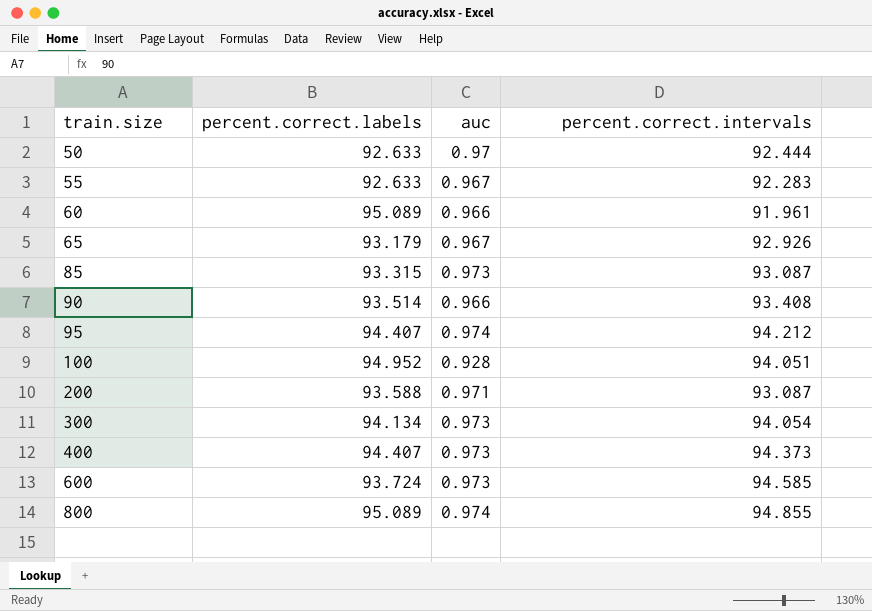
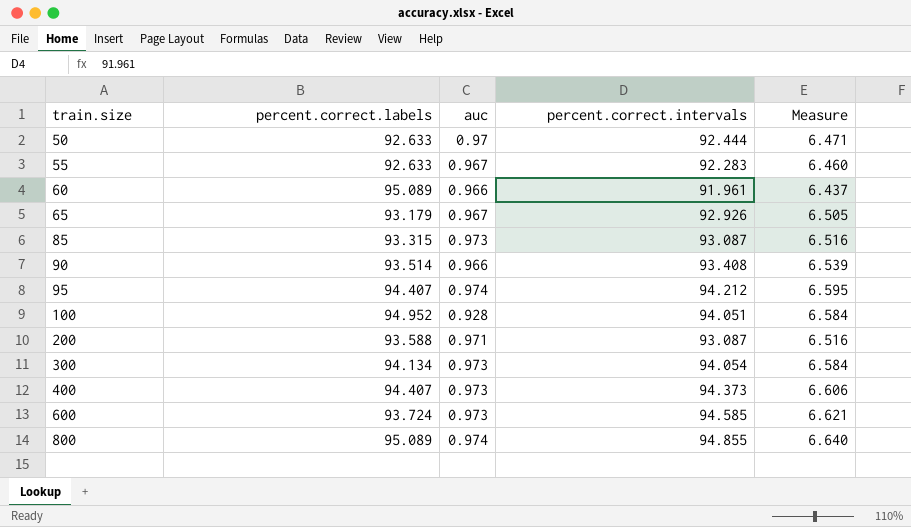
column Measure | formula: none -> [percent.correct.intervals] * 0.07

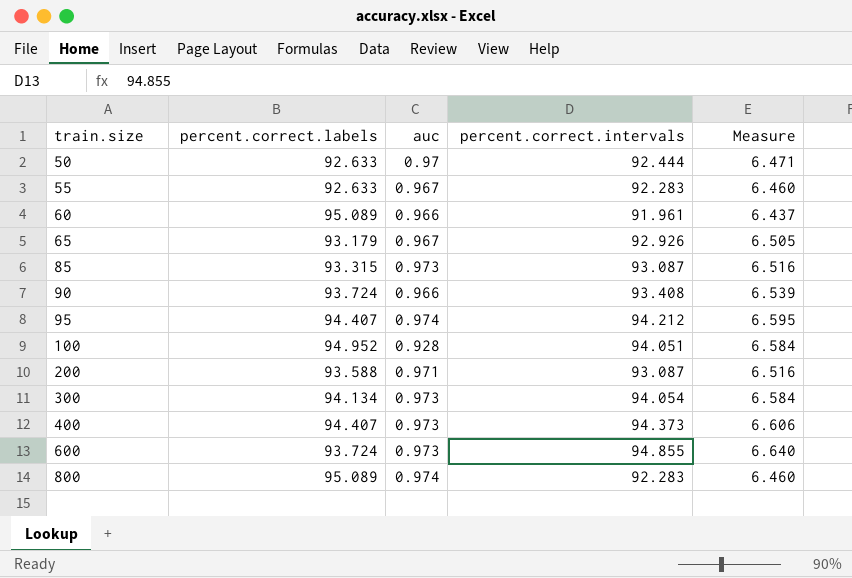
90 | percent.correct.labels: 93.514 -> 93.724
600 | percent.correct.intervals: 94.585 -> 94.855
600 | Measure: 6.621 -> 6.640
800 | percent.correct.intervals: 94.855 -> 92.283
800 | Measure: 6.640 -> 6.460

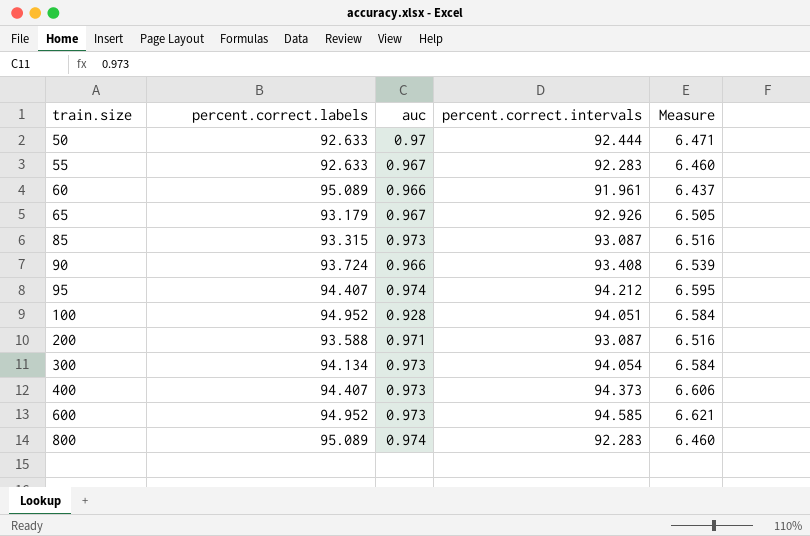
600 | percent.correct.labels: 93.724 -> 94.952
600 | percent.correct.intervals: 94.855 -> 94.585
600 | Measure: 6.640 -> 6.621

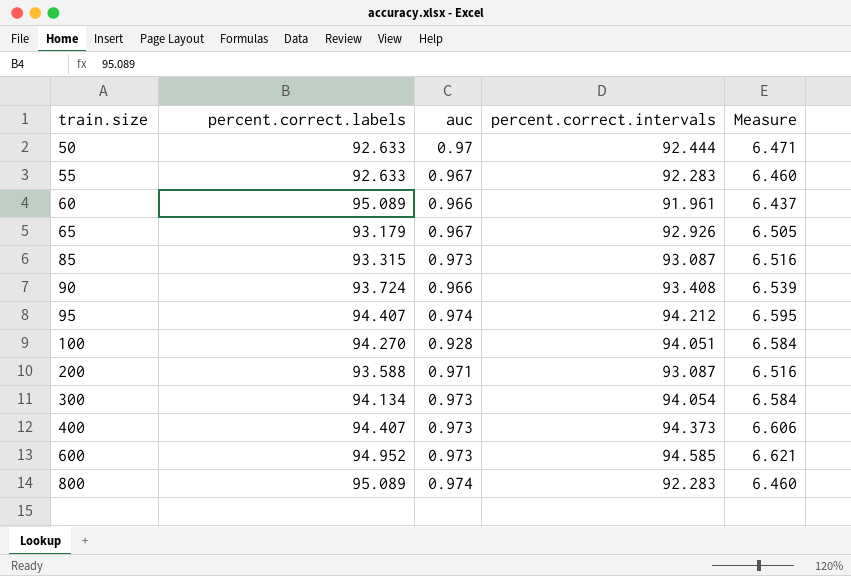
100 | percent.correct.labels: 94.952 -> 94.270

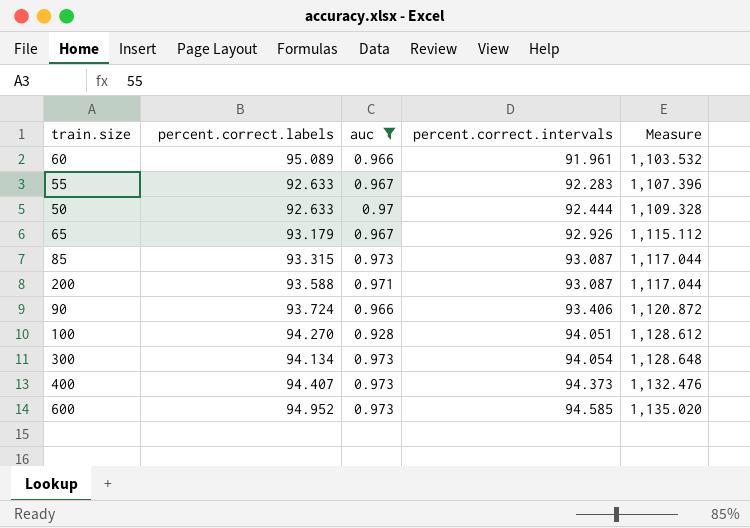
filter: none -> auc != 0.974
row order: train.size ascending -> percent.correct.intervals ascending
column Measure | formula: [percent.correct.intervals] * 0.07 -> [percent.correct.intervals] * 12
90 | percent.correct.intervals: 93.408 -> 93.406

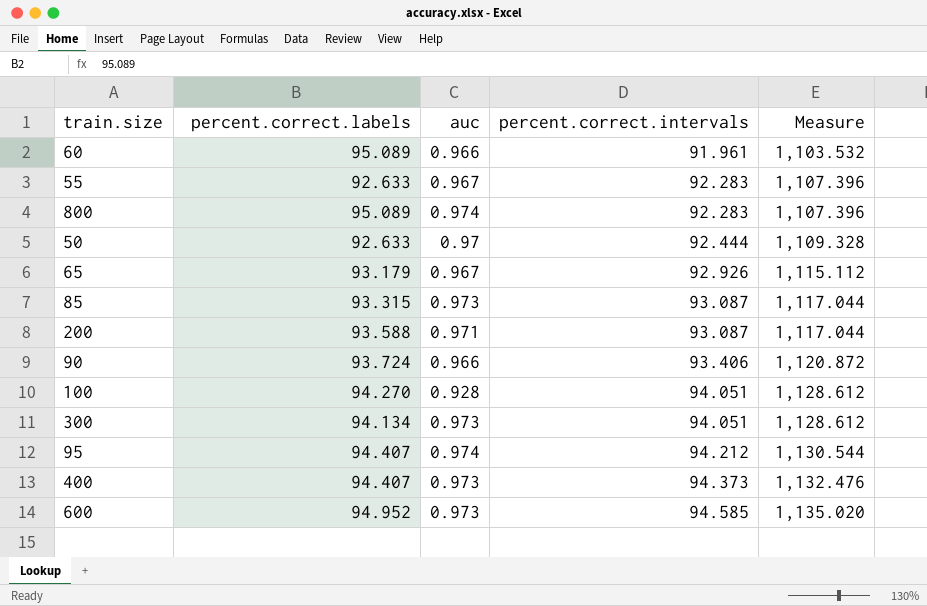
filter: auc != 0.974 -> none
300 | percent.correct.intervals: 94.054 -> 94.051
300 | Measure: 1,128.648 -> 1,128.612

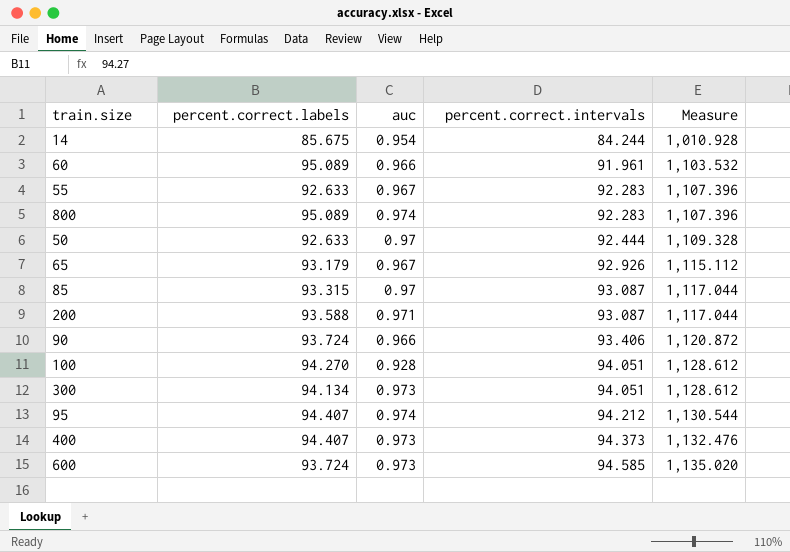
row 14: none -> 85.675 | 0.954 | 84.244 | 1,010.928
85 | auc: 0.973 -> 0.97
600 | percent.correct.labels: 94.952 -> 93.724

